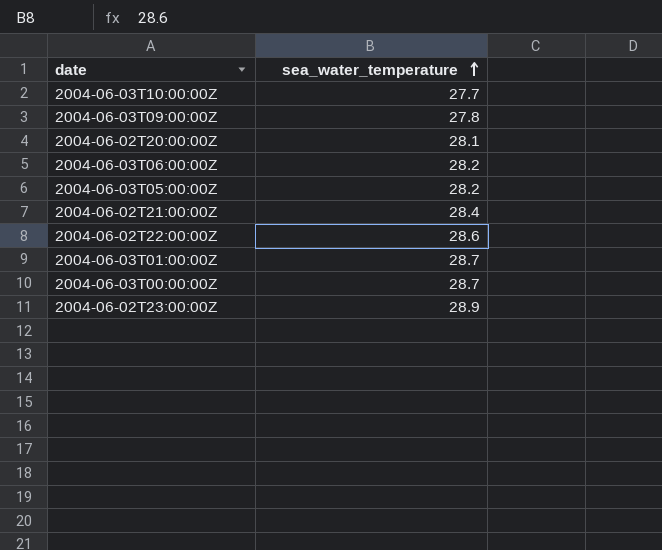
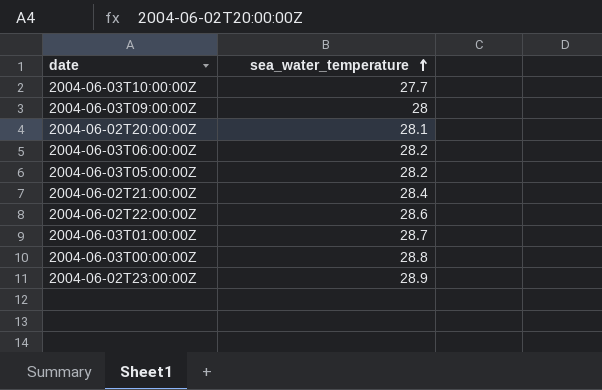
2004-06-03T09:00:00Z | sea_water_temperature: 27.8 -> 28
2004-06-03T00:00:00Z | sea_water_temperature: 28.7 -> 28.8

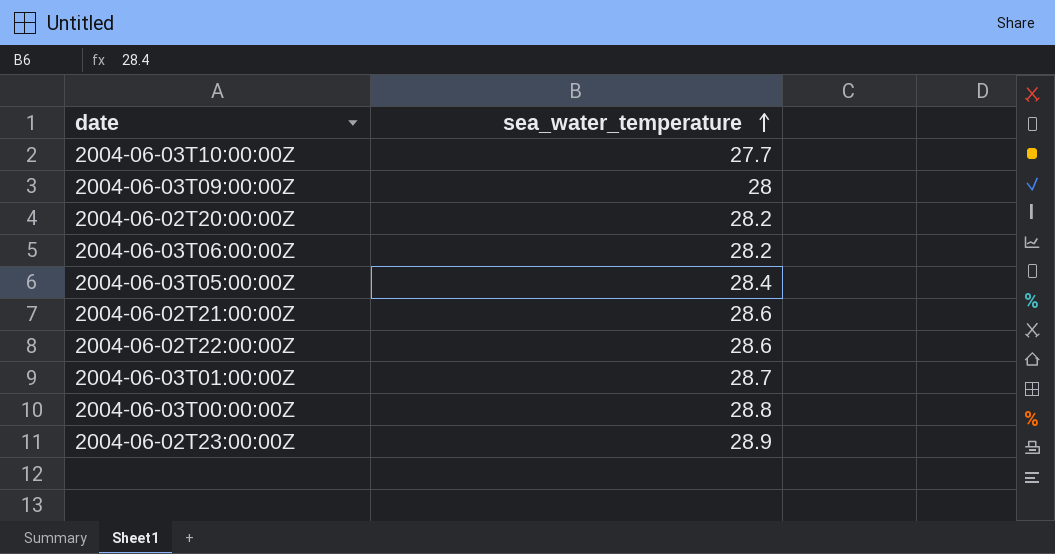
2004-06-02T20:00:00Z | sea_water_temperature: 28.1 -> 28.2
2004-06-03T05:00:00Z | sea_water_temperature: 28.2 -> 28.4
2004-06-02T21:00:00Z | sea_water_temperature: 28.4 -> 28.6

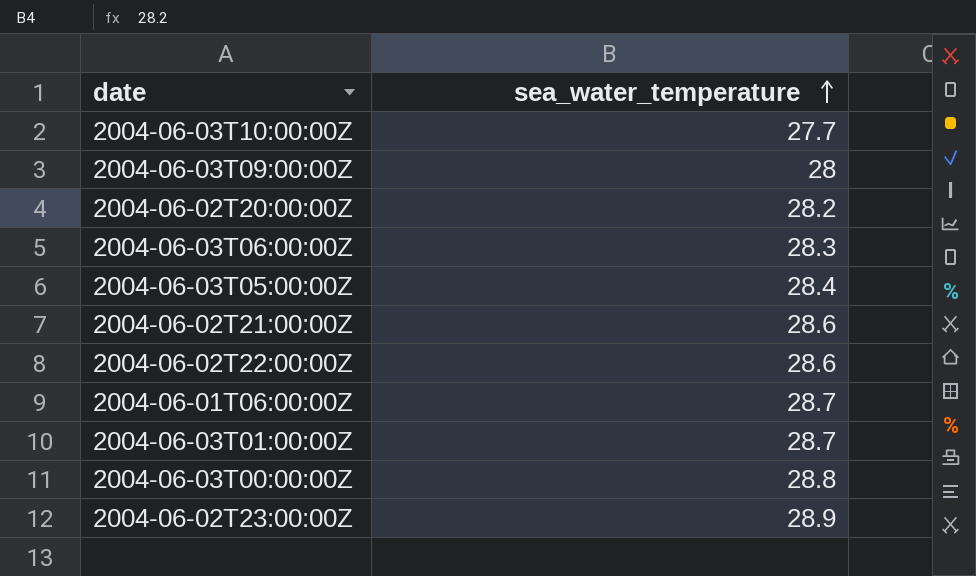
2004-06-03T06:00:00Z | sea_water_temperature: 28.2 -> 28.3
row 2004-06-01T06:00:00Z: none -> 28.7

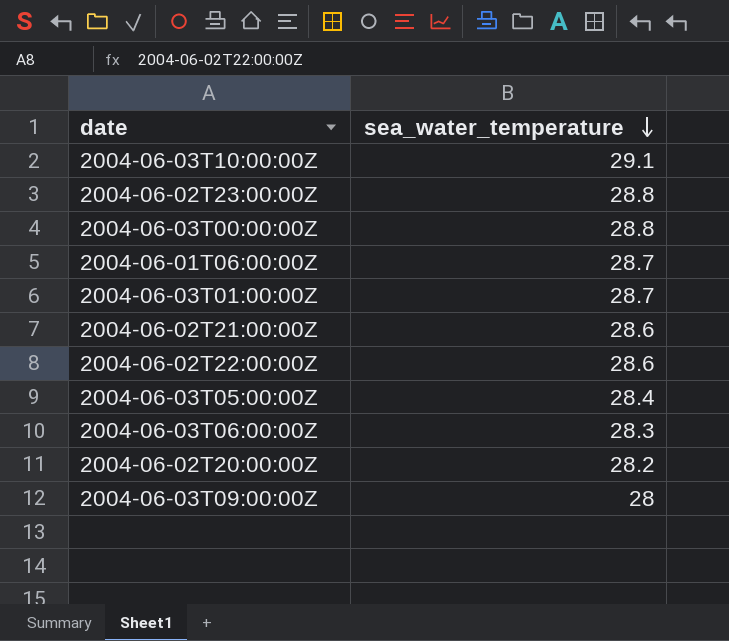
row order: sea_water_temperature ascending -> sea_water_temperature descending
2004-06-03T10:00:00Z | sea_water_temperature: 27.7 -> 29.1
2004-06-02T23:00:00Z | sea_water_temperature: 28.9 -> 28.8

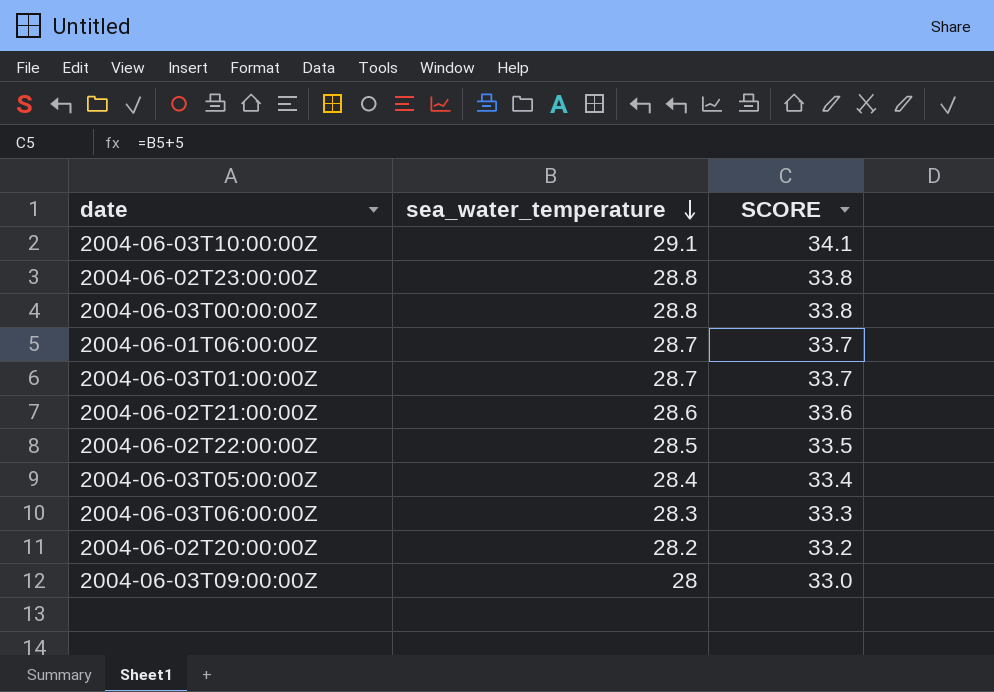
column SCORE | formula: none -> [sea_water_temperature] + 5
2004-06-02T22:00:00Z | sea_water_temperature: 28.6 -> 28.5

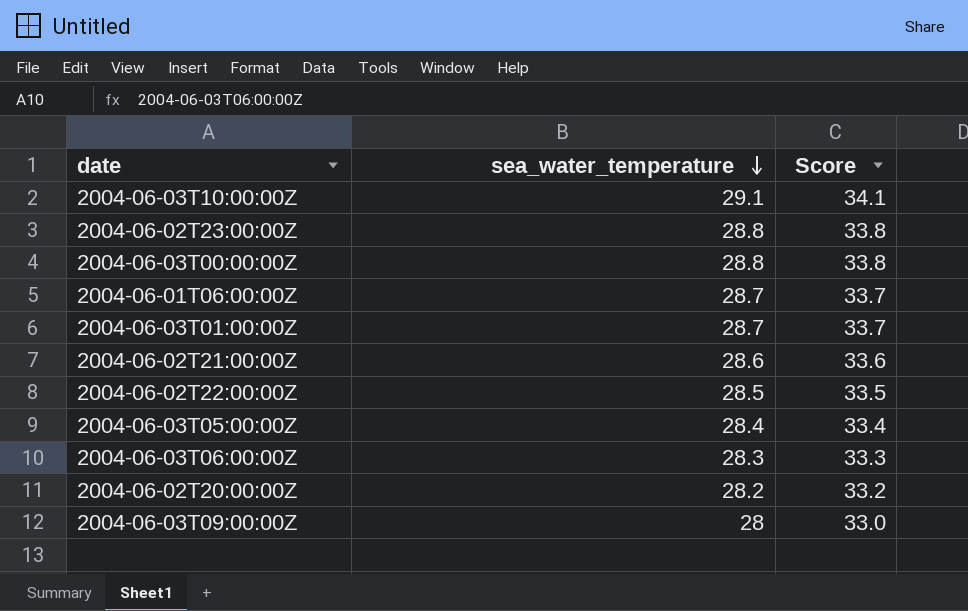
column name: SCORE -> Score

